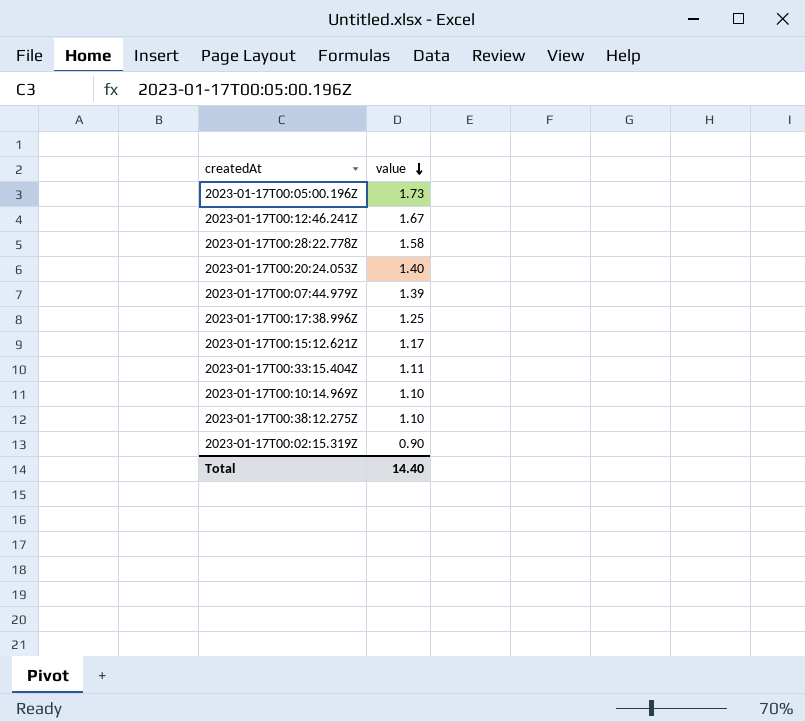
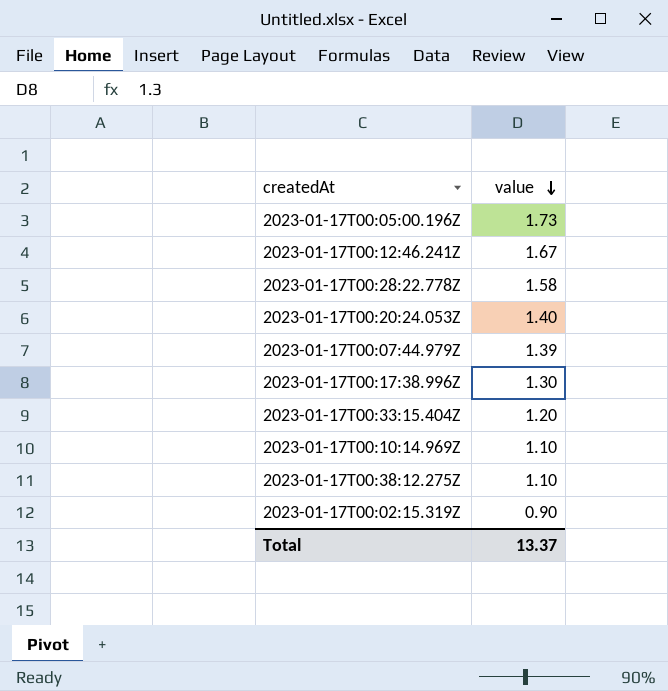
row 2023-01-17T00:15:12.621Z: 1.17 -> none
2023-01-17T00:17:38.996Z | value: 1.25 -> 1.30
2023-01-17T00:33:15.404Z | value: 1.11 -> 1.20
Total | value: 14.40 -> 13.37

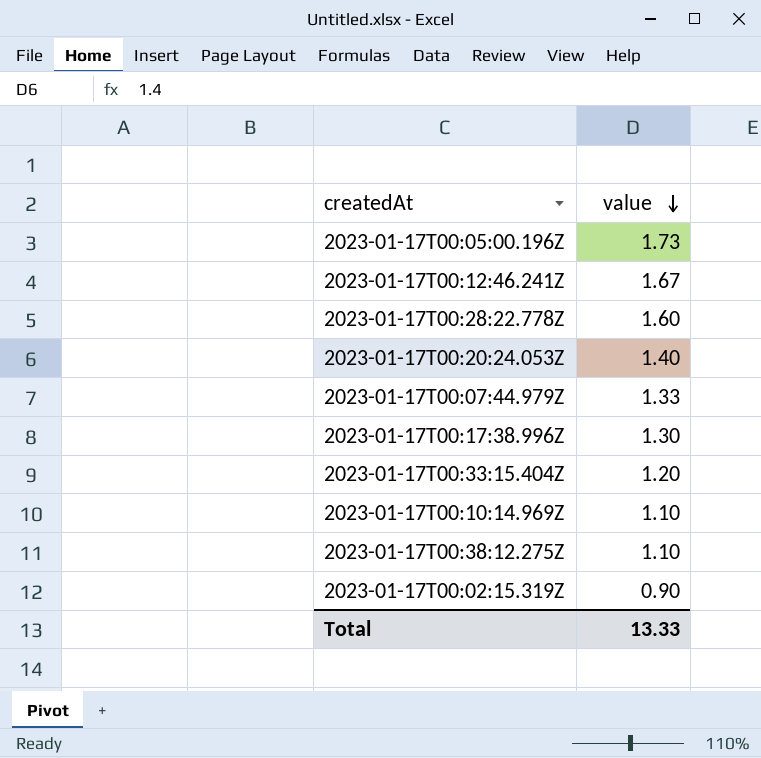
2023-01-17T00:28:22.778Z | value: 1.58 -> 1.60
2023-01-17T00:07:44.979Z | value: 1.39 -> 1.33
Total | value: 13.37 -> 13.33

